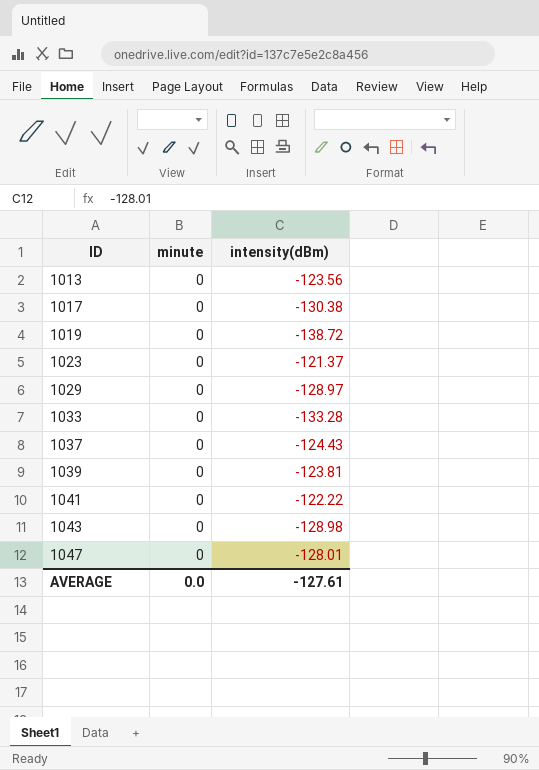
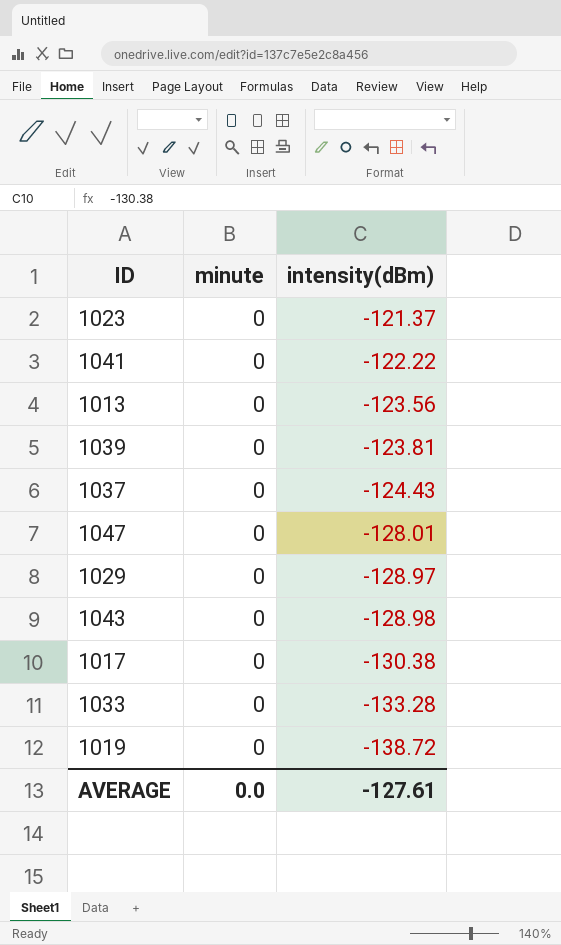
row order: ID ascending -> intensity(dBm) descending

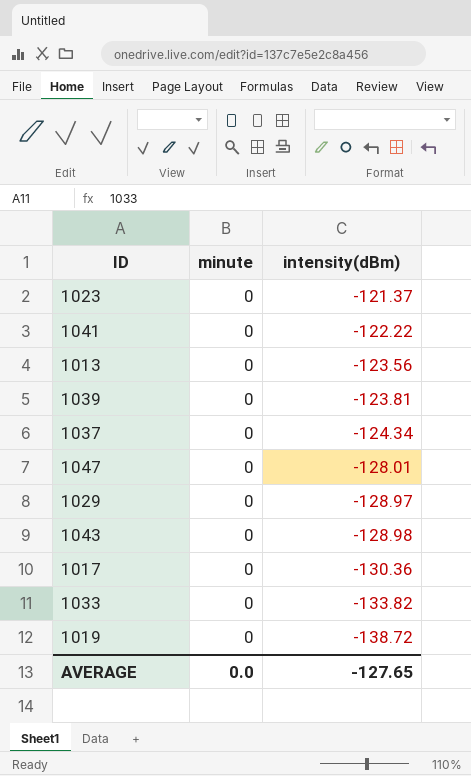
1037 | intensity(dBm): -124.43 -> -124.34
1017 | intensity(dBm): -130.38 -> -130.36
1033 | intensity(dBm): -133.28 -> -133.82
AVERAGE | intensity(dBm): -127.61 -> -127.65

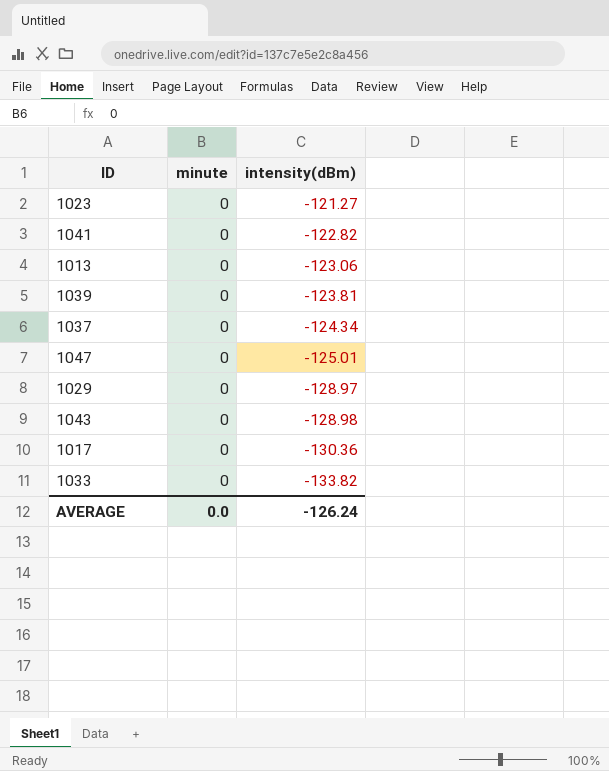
row 1019: 0 | -138.72 -> none
1023 | intensity(dBm): -121.37 -> -121.27
1041 | intensity(dBm): -122.22 -> -122.82
1013 | intensity(dBm): -123.56 -> -123.06
1047 | intensity(dBm): -128.01 -> -125.01
AVERAGE | intensity(dBm): -127.65 -> -126.24

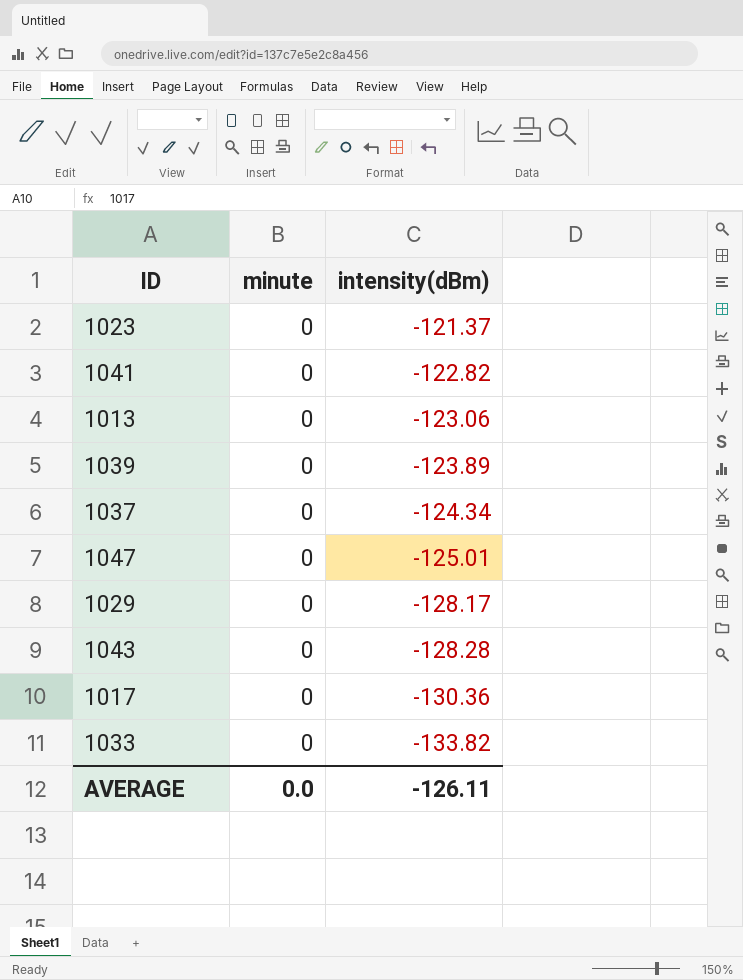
1023 | intensity(dBm): -121.27 -> -121.37
1039 | intensity(dBm): -123.81 -> -123.89
1029 | intensity(dBm): -128.97 -> -128.17
1043 | intensity(dBm): -128.98 -> -128.28
AVERAGE | intensity(dBm): -126.24 -> -126.11

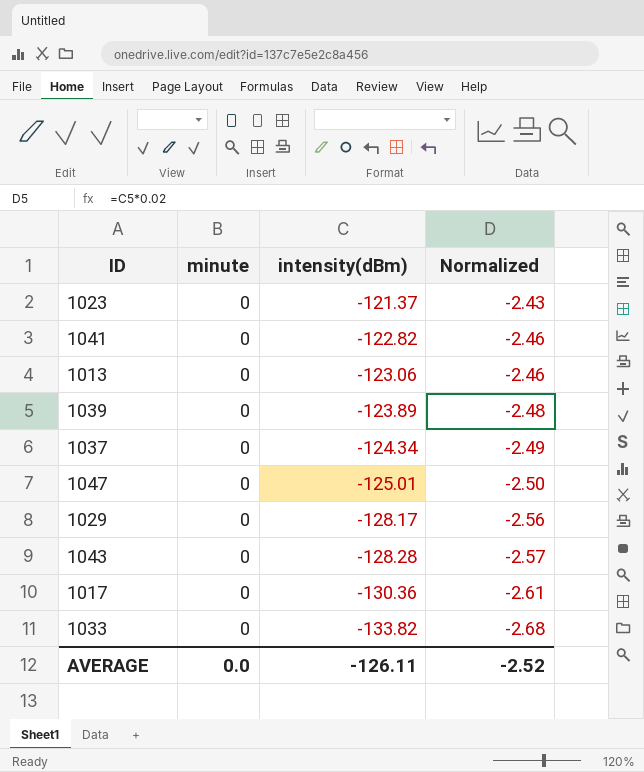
column Normalized | formula: none -> [intensity(dBm)] * 0.02

